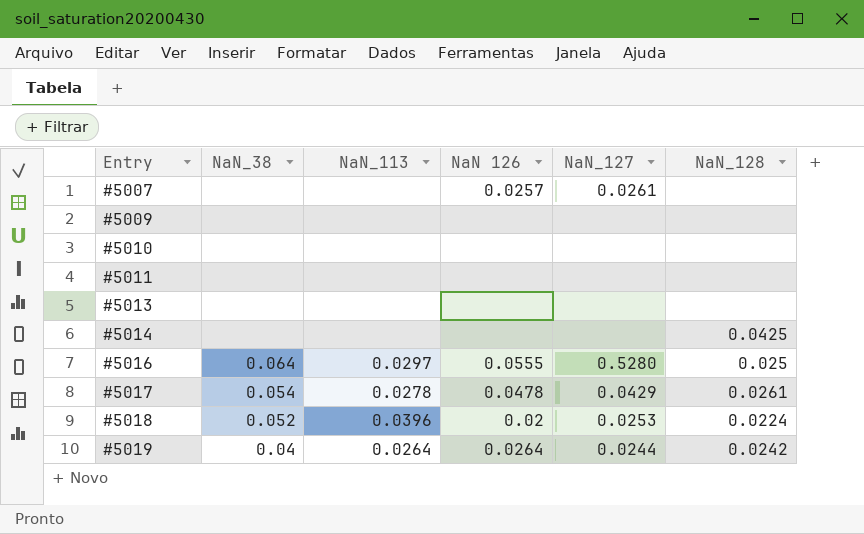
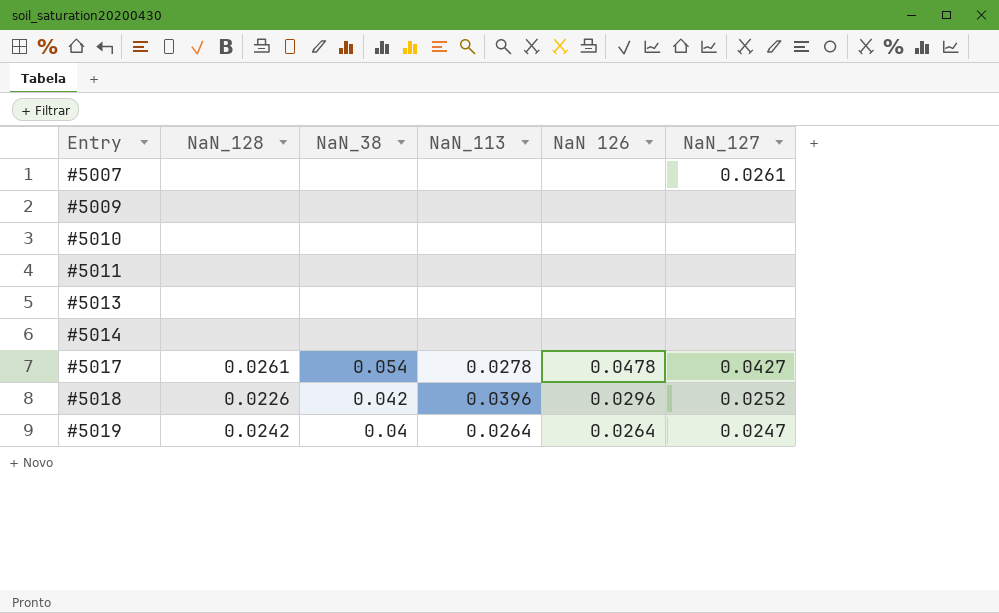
column NaN_128 | position: 6 -> 2
row #5016: 0.064 | 0.0297 | 0.0555 | 0.5280 | 0.025 -> none
#5007 | NaN 126: 0.0257 -> none
#5014 | NaN_128: 0.0425 -> none
#5017 | NaN_127: 0.0429 -> 0.0427
#5018 | NaN_128: 0.0224 -> 0.0226
#5018 | NaN_38: 0.052 -> 0.042
#5018 | NaN 126: 0.02 -> 0.0296
#5018 | NaN_127: 0.0253 -> 0.0252
#5019 | NaN_127: 0.0244 -> 0.0247

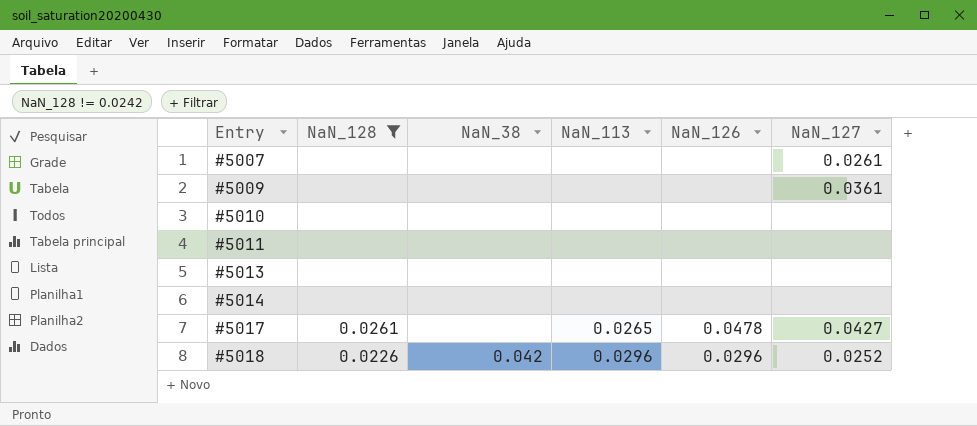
filter: none -> NaN_128 != 0.0242
column name: NaN 126 -> NaN_126
#5009 | NaN_127: none -> 0.0361
#5017 | NaN_38: 0.054 -> none
#5017 | NaN_113: 0.0278 -> 0.0265
#5018 | NaN_113: 0.0396 -> 0.0296

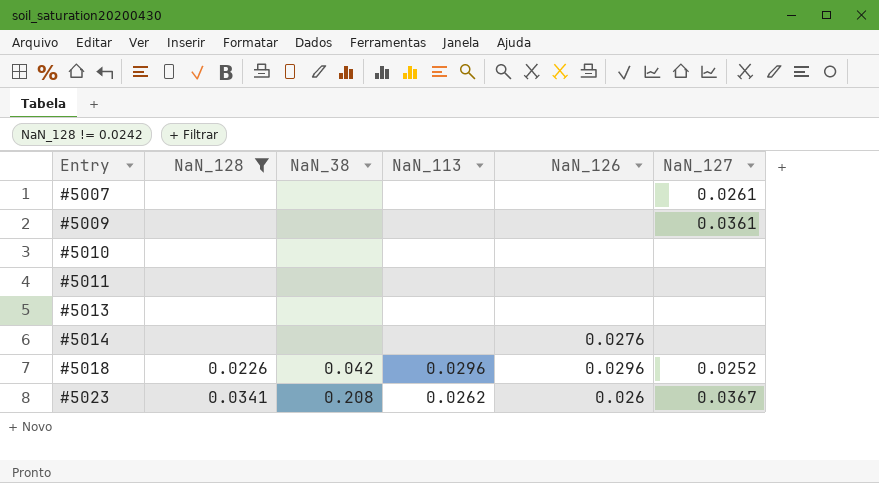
row #5017: 0.0261 | none | 0.0265 | 0.0478 | 0.0427 -> none
#5014 | NaN_126: none -> 0.0276
row #5023: none -> 0.0341 | 0.208 | 0.0262 | 0.026 | 0.0367

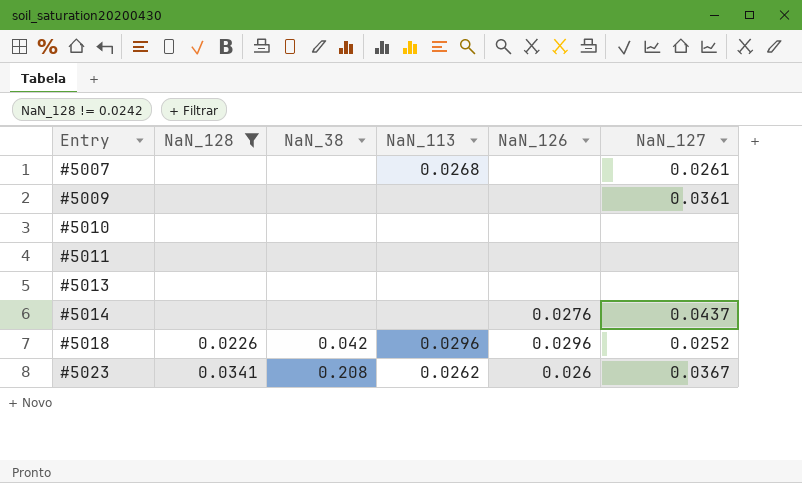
#5007 | NaN_113: none -> 0.0268
#5014 | NaN_127: none -> 0.0437

